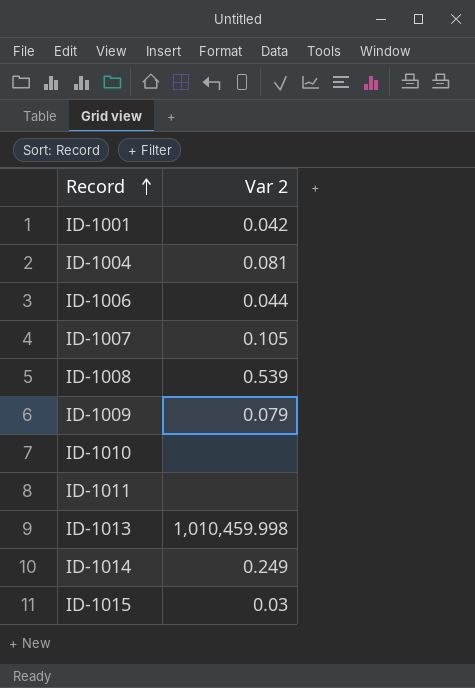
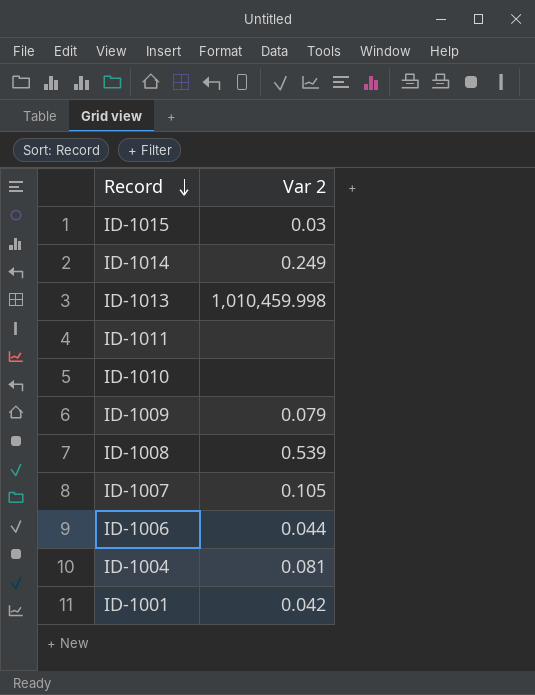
row order: Record ascending -> Record descending

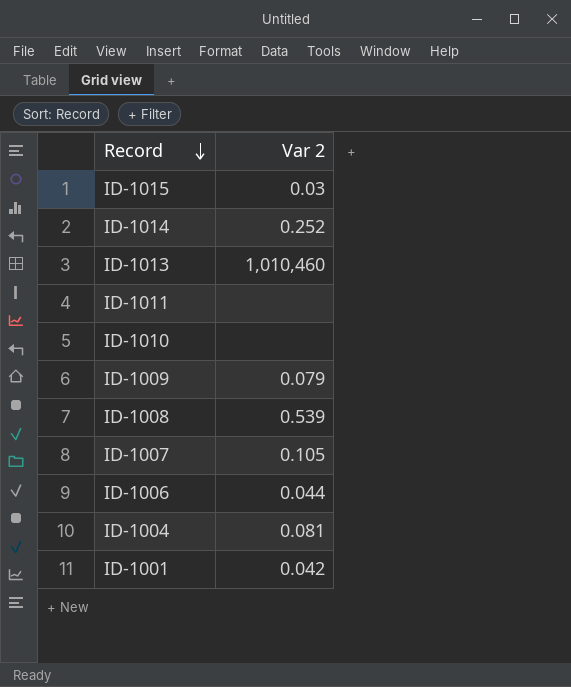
ID-1014 | Var 2: 0.249 -> 0.252
ID-1013 | Var 2: 1,010,459.998 -> 1,010,460

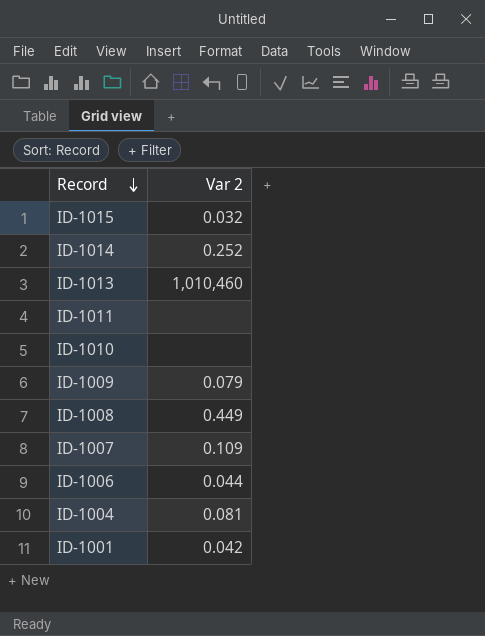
ID-1015 | Var 2: 0.03 -> 0.032
ID-1008 | Var 2: 0.539 -> 0.449
ID-1007 | Var 2: 0.105 -> 0.109

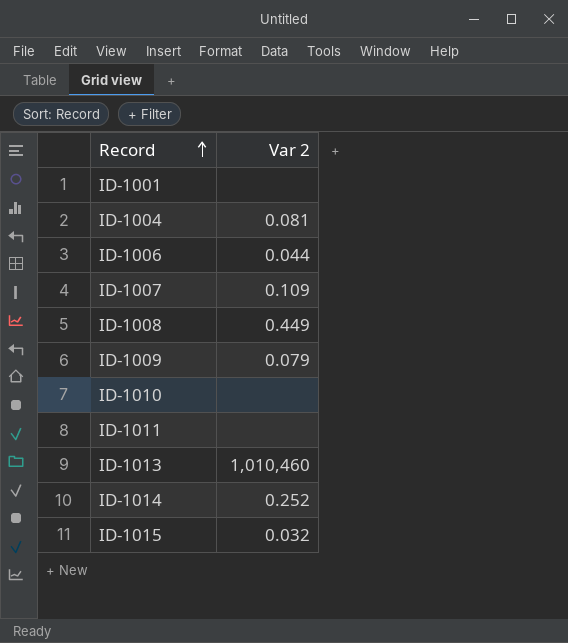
row order: Record descending -> Record ascending
ID-1001 | Var 2: 0.042 -> none

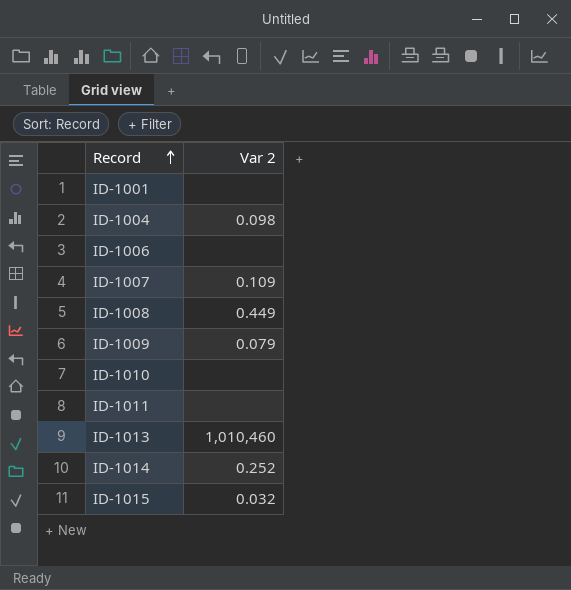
ID-1004 | Var 2: 0.081 -> 0.098
ID-1006 | Var 2: 0.044 -> none

